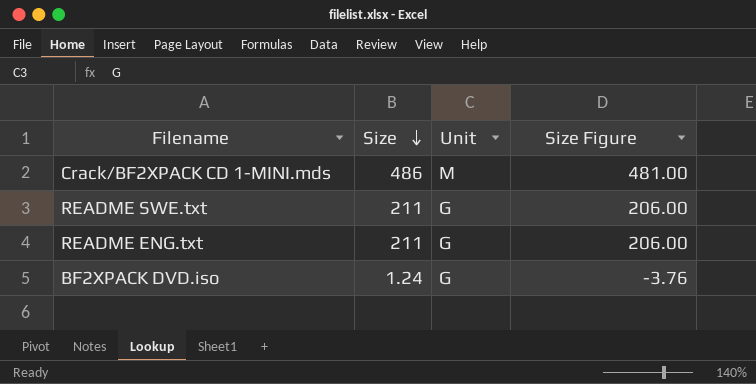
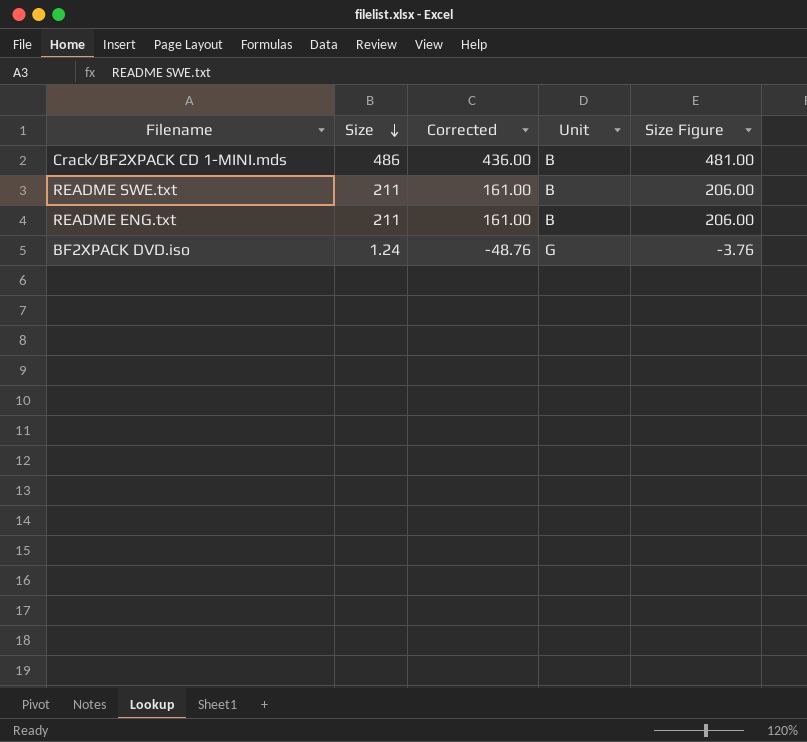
column Corrected | formula: none -> [Size] - 50
Crack/BF2XPACK CD 1-MINI.mds | Unit: M -> B
README SWE.txt | Unit: G -> B
README ENG.txt | Unit: G -> B

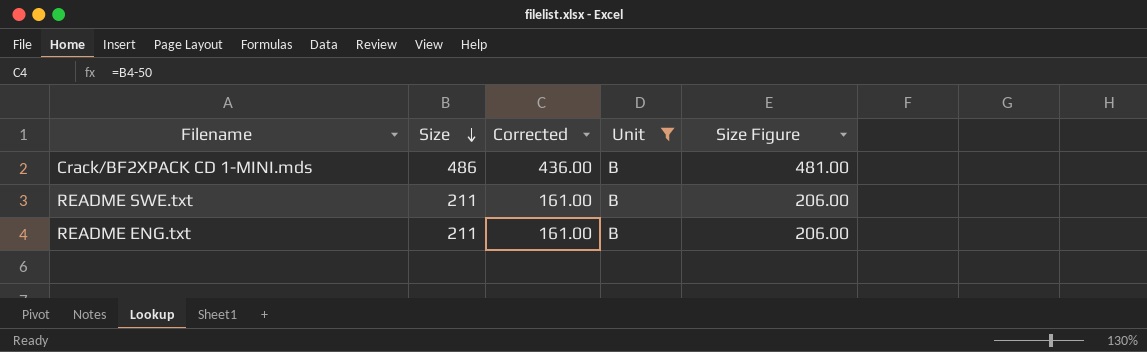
filter: none -> Unit = B

